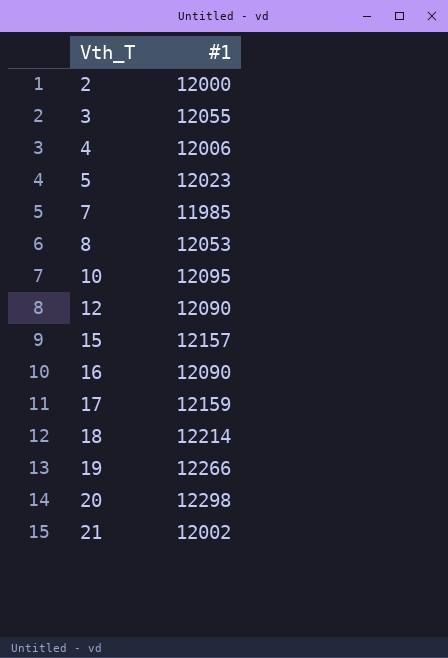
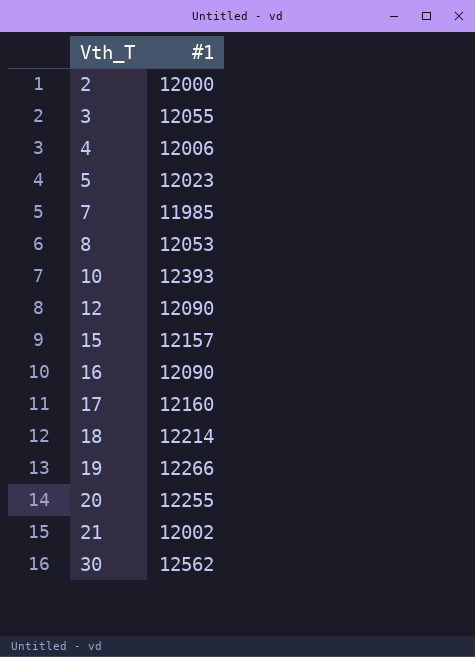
10 | #1: 12095 -> 12393
17 | #1: 12159 -> 12160
20 | #1: 12298 -> 12255
row 30: none -> 12562

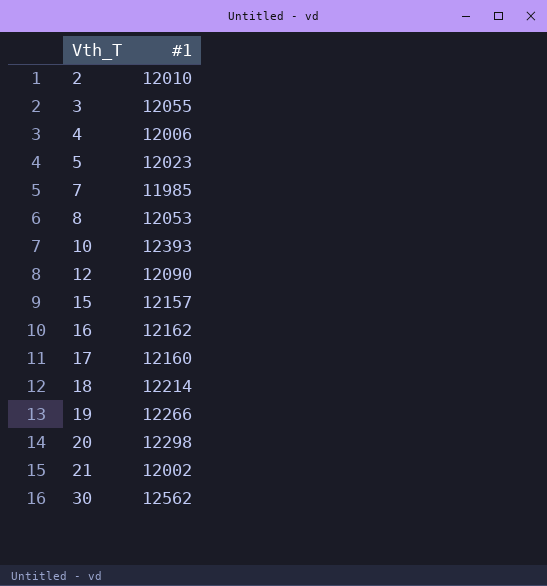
2 | #1: 12000 -> 12010
16 | #1: 12090 -> 12162
20 | #1: 12255 -> 12298

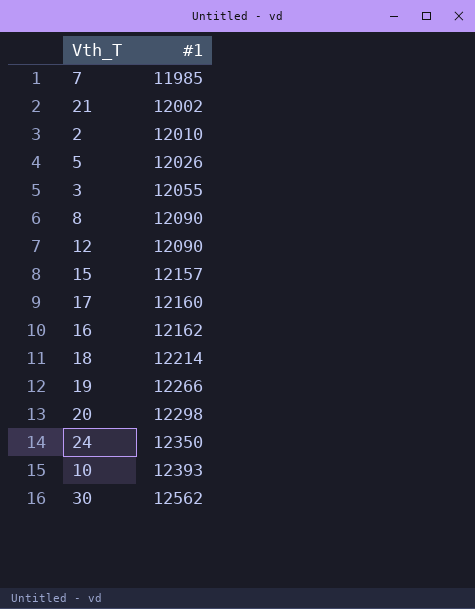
row order: Vth_T ascending -> #1 ascending
row 4: 12006 -> none
5 | #1: 12023 -> 12026
8 | #1: 12053 -> 12090
row 24: none -> 12350

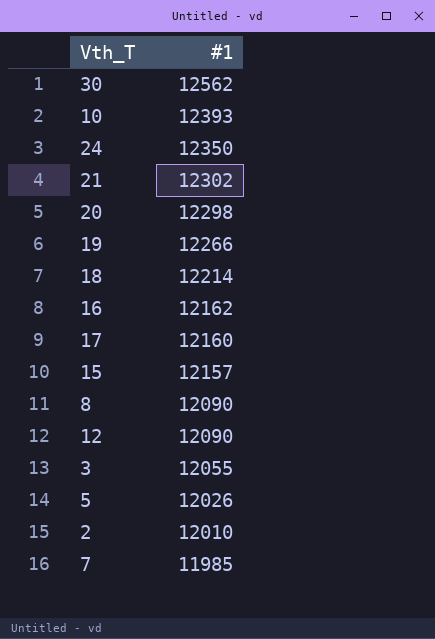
row order: #1 ascending -> #1 descending
21 | #1: 12002 -> 12302

